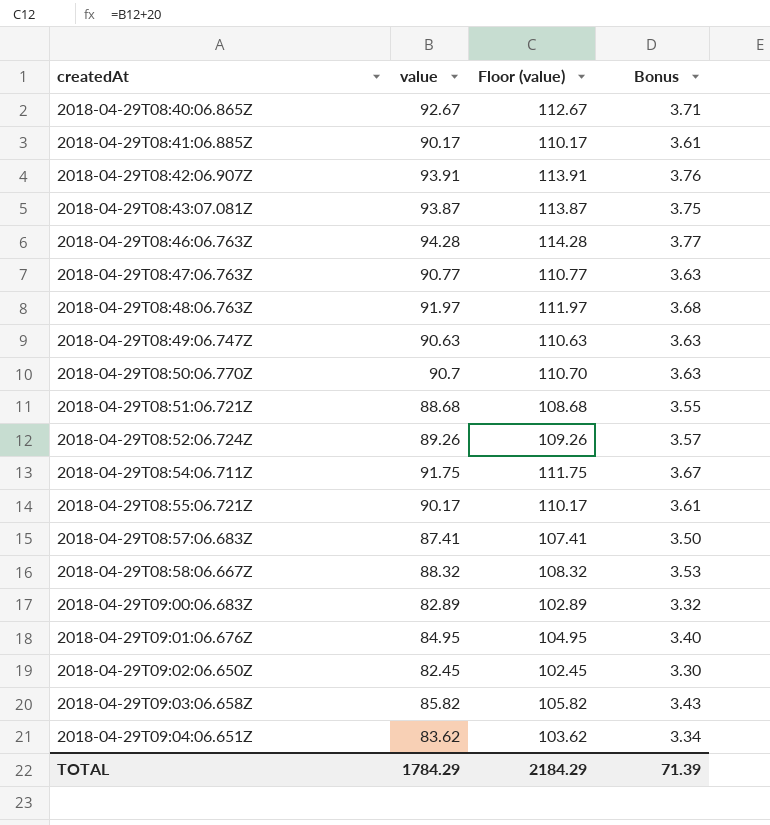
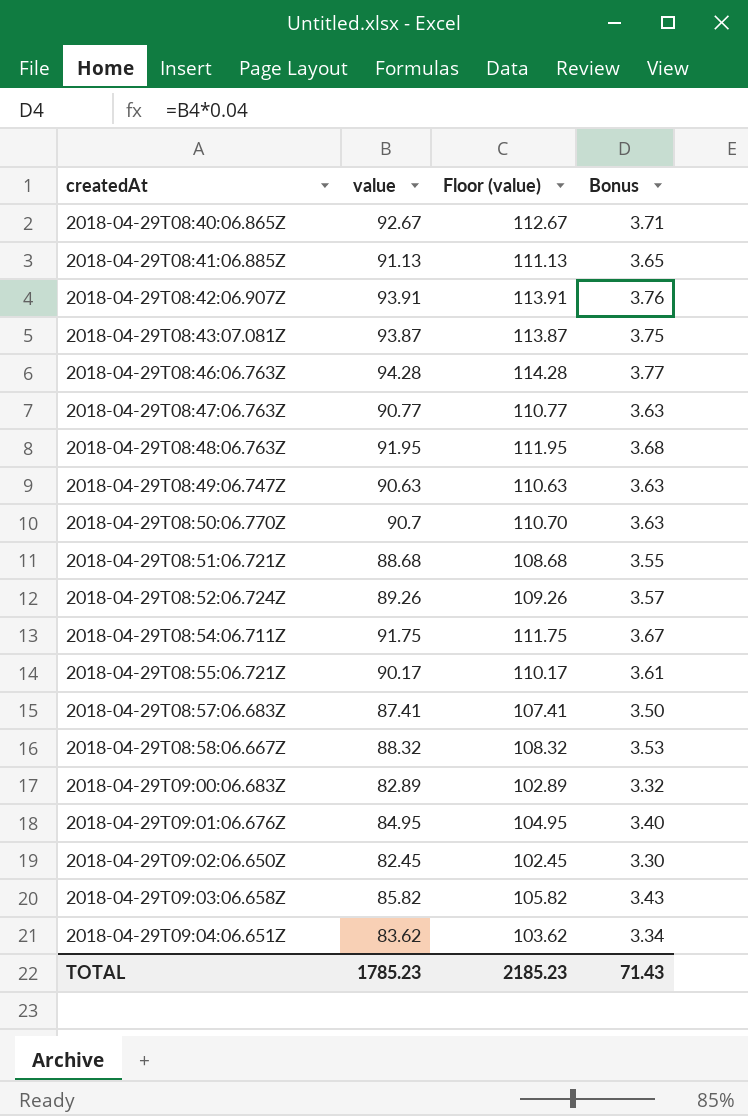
2018-04-29T08:41:06.885Z | value: 90.17 -> 91.13
2018-04-29T08:41:06.885Z | Floor (value): 110.17 -> 111.13
2018-04-29T08:41:06.885Z | Bonus: 3.61 -> 3.65
2018-04-29T08:48:06.763Z | value: 91.97 -> 91.95
2018-04-29T08:48:06.763Z | Floor (value): 111.97 -> 111.95
TOTAL | value: 1784.29 -> 1785.23
TOTAL | Floor (value): 2184.29 -> 2185.23
TOTAL | Bonus: 71.39 -> 71.43

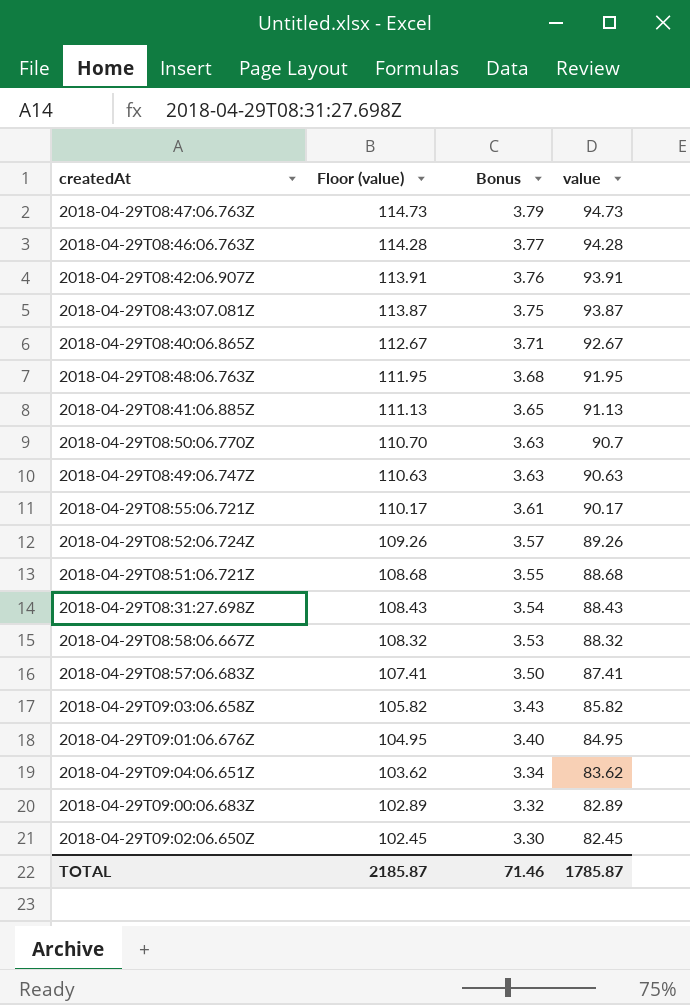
row order: createdAt ascending -> Floor (value) descending
column value | position: 2 -> 4
row 2018-04-29T08:54:06.711Z: 91.75 | 111.75 | 3.67 -> none
2018-04-29T08:47:06.763Z | Floor (value): 110.77 -> 114.73
2018-04-29T08:47:06.763Z | Bonus: 3.63 -> 3.79
2018-04-29T08:47:06.763Z | value: 90.77 -> 94.73
row 2018-04-29T08:31:27.698Z: none -> 108.43 | 3.54 | 88.43
TOTAL | Floor (value): 2185.23 -> 2185.87
TOTAL | Bonus: 71.43 -> 71.46
TOTAL | value: 1785.23 -> 1785.87

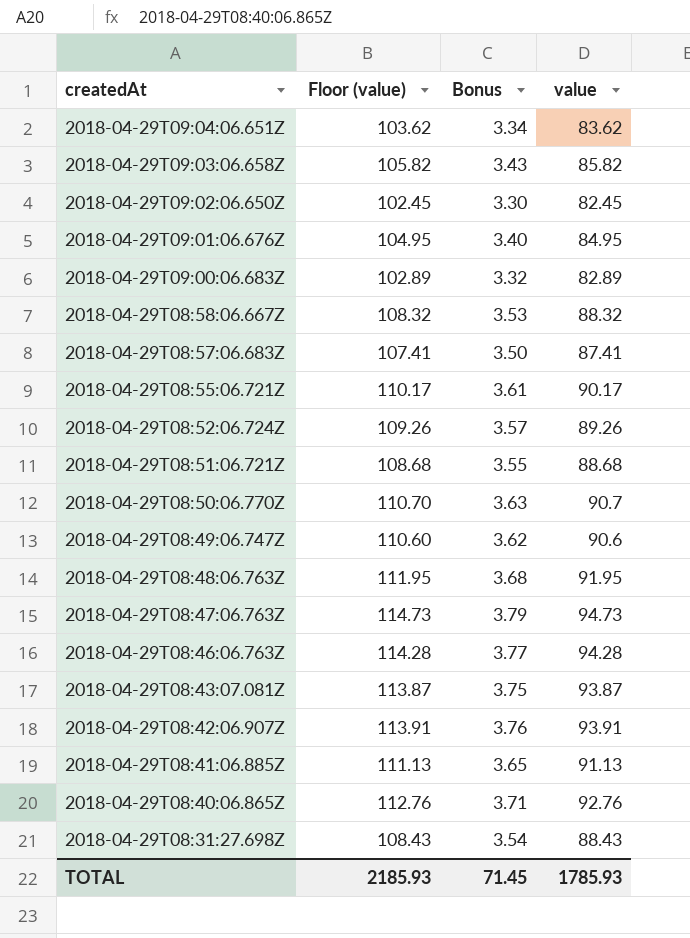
row order: Floor (value) descending -> createdAt descending
2018-04-29T08:49:06.747Z | Floor (value): 110.63 -> 110.60
2018-04-29T08:49:06.747Z | Bonus: 3.63 -> 3.62
2018-04-29T08:49:06.747Z | value: 90.63 -> 90.6
2018-04-29T08:40:06.865Z | Floor (value): 112.67 -> 112.76
2018-04-29T08:40:06.865Z | value: 92.67 -> 92.76
TOTAL | Floor (value): 2185.87 -> 2185.93
TOTAL | Bonus: 71.46 -> 71.45
TOTAL | value: 1785.87 -> 1785.93

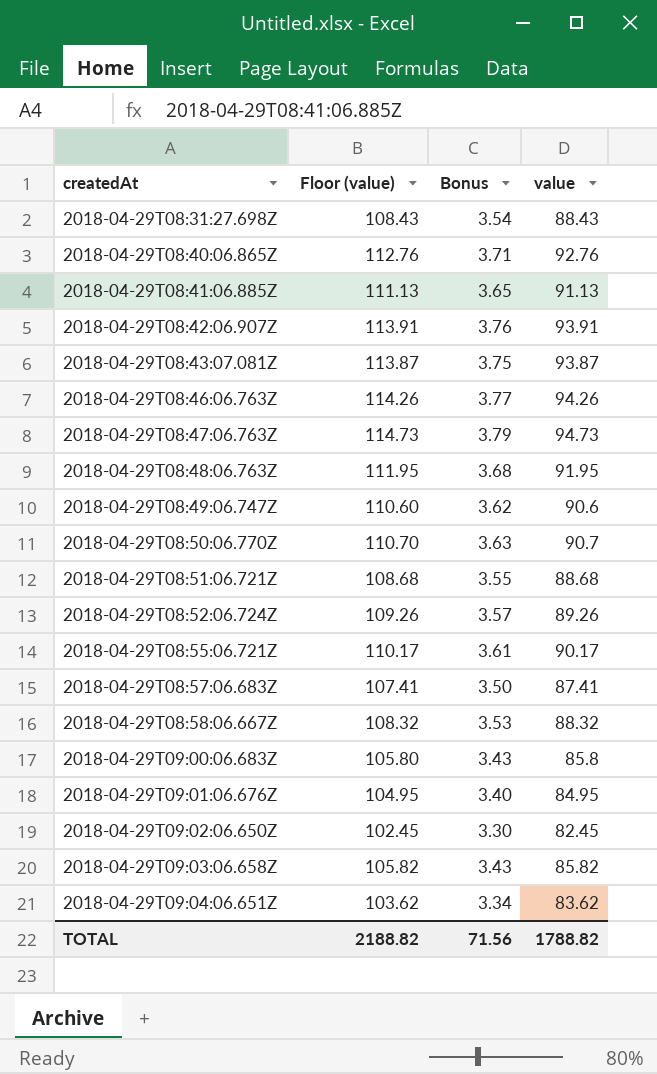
row order: createdAt descending -> createdAt ascending
2018-04-29T08:46:06.763Z | Floor (value): 114.28 -> 114.26
2018-04-29T08:46:06.763Z | value: 94.28 -> 94.26
2018-04-29T09:00:06.683Z | Floor (value): 102.89 -> 105.80
2018-04-29T09:00:06.683Z | Bonus: 3.32 -> 3.43
2018-04-29T09:00:06.683Z | value: 82.89 -> 85.8
TOTAL | Floor (value): 2185.93 -> 2188.82
TOTAL | Bonus: 71.45 -> 71.56
TOTAL | value: 1785.93 -> 1788.82

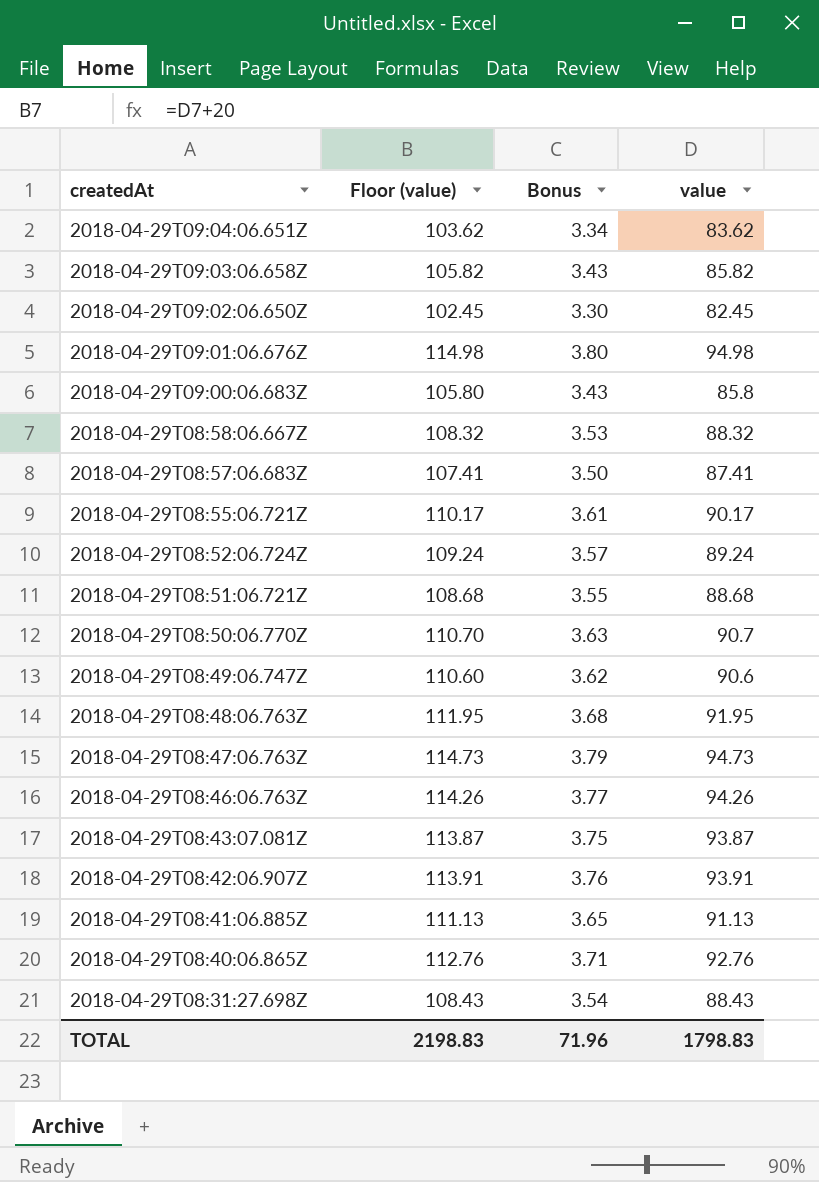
row order: createdAt ascending -> createdAt descending
2018-04-29T09:01:06.676Z | Floor (value): 104.95 -> 114.98
2018-04-29T09:01:06.676Z | Bonus: 3.40 -> 3.80
2018-04-29T09:01:06.676Z | value: 84.95 -> 94.98
2018-04-29T08:52:06.724Z | Floor (value): 109.26 -> 109.24
2018-04-29T08:52:06.724Z | value: 89.26 -> 89.24
TOTAL | Floor (value): 2188.82 -> 2198.83
TOTAL | Bonus: 71.56 -> 71.96
TOTAL | value: 1788.82 -> 1798.83

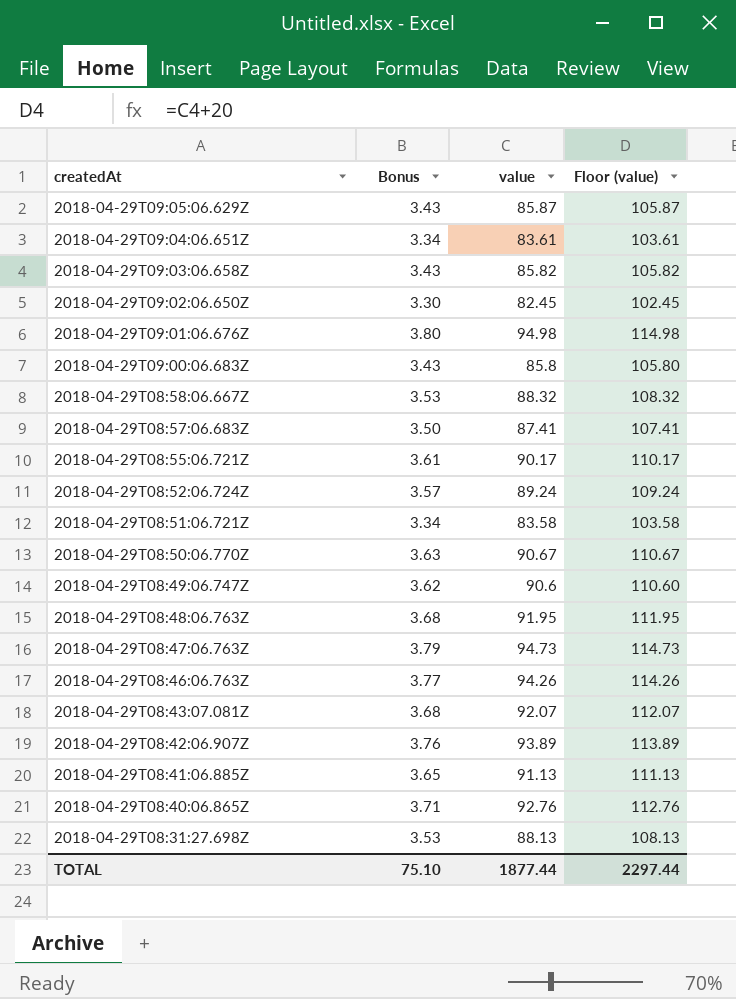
column Floor (value) | position: 2 -> 4
row 2018-04-29T09:05:06.629Z: none -> 3.43 | 85.87 | 105.87
2018-04-29T09:04:06.651Z | value: 83.62 -> 83.61
2018-04-29T09:04:06.651Z | Floor (value): 103.62 -> 103.61
2018-04-29T08:51:06.721Z | Bonus: 3.55 -> 3.34
2018-04-29T08:51:06.721Z | value: 88.68 -> 83.58
2018-04-29T08:51:06.721Z | Floor (value): 108.68 -> 103.58
2018-04-29T08:50:06.770Z | value: 90.7 -> 90.67
2018-04-29T08:50:06.770Z | Floor (value): 110.70 -> 110.67
2018-04-29T08:43:07.081Z | Bonus: 3.75 -> 3.68
2018-04-29T08:43:07.081Z | value: 93.87 -> 92.07
2018-04-29T08:43:07.081Z | Floor (value): 113.87 -> 112.07
2018-04-29T08:42:06.907Z | value: 93.91 -> 93.89
2018-04-29T08:42:06.907Z | Floor (value): 113.91 -> 113.89
2018-04-29T08:31:27.698Z | Bonus: 3.54 -> 3.53
2018-04-29T08:31:27.698Z | value: 88.43 -> 88.13
2018-04-29T08:31:27.698Z | Floor (value): 108.43 -> 108.13
TOTAL | Bonus: 71.96 -> 75.10
TOTAL | value: 1798.83 -> 1877.44
TOTAL | Floor (value): 2198.83 -> 2297.44

